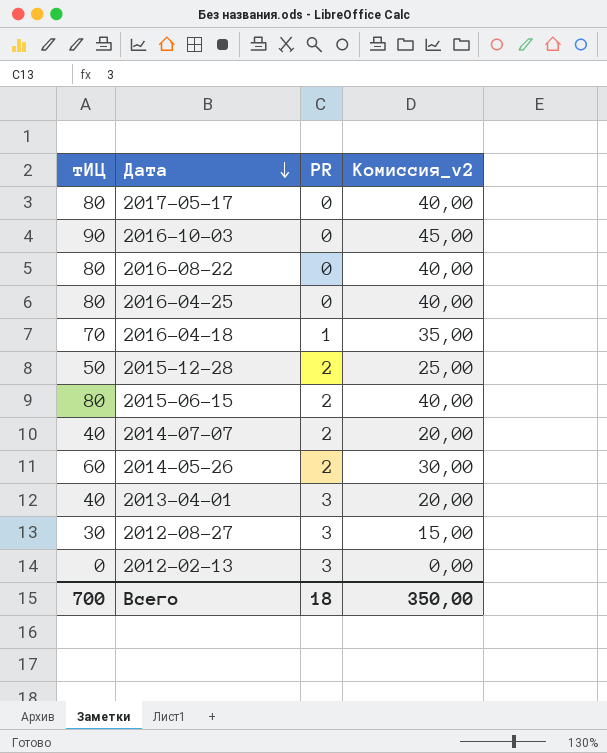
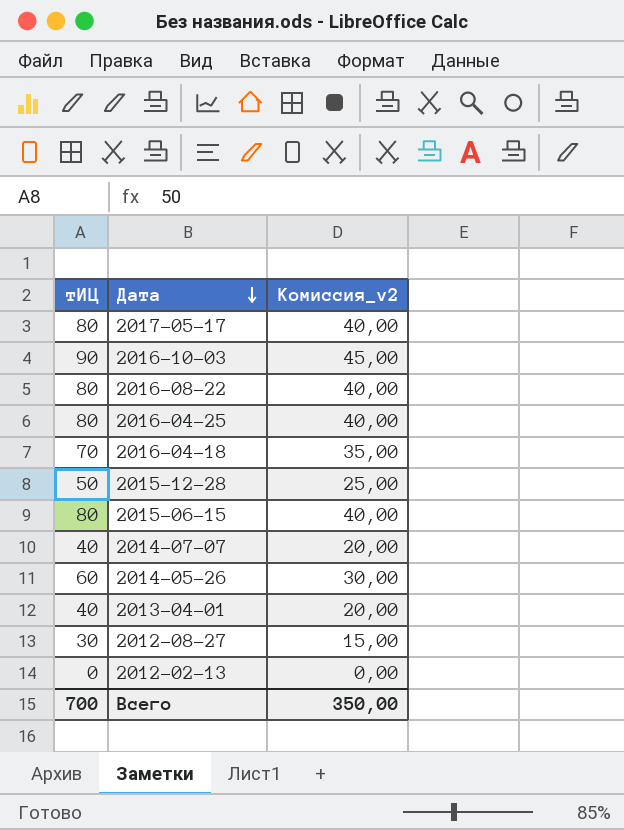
column PR | position: 3 -> none

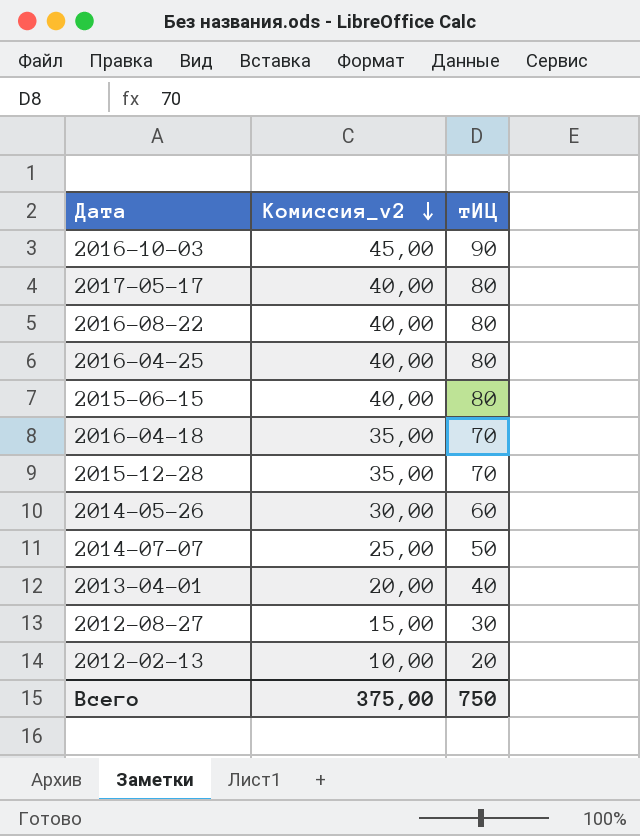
row order: Дата descending -> Комиссия_v2 descending
column тИЦ | position: 1 -> 3
2015-12-28 | Комиссия_v2: 25,00 -> 35,00
2015-12-28 | тИЦ: 50 -> 70
2014-07-07 | Комиссия_v2: 20,00 -> 25,00
2014-07-07 | тИЦ: 40 -> 50
2012-02-13 | Комиссия_v2: 0,00 -> 10,00
2012-02-13 | тИЦ: 0 -> 20
Всего | Комиссия_v2: 350,00 -> 375,00
Всего | тИЦ: 700 -> 750

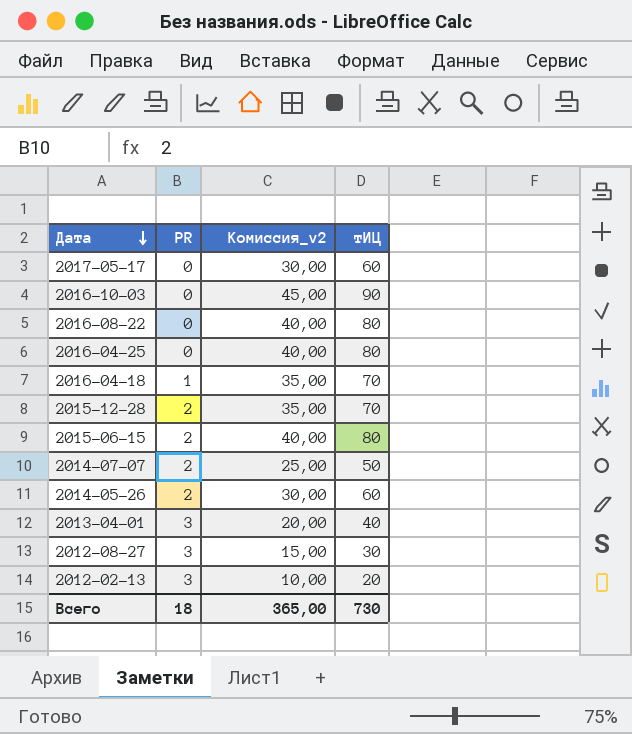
row order: Комиссия_v2 descending -> Дата descending
column PR | position: none -> 2
2017-05-17 | Комиссия_v2: 40,00 -> 30,00
2017-05-17 | тИЦ: 80 -> 60
Всего | Комиссия_v2: 375,00 -> 365,00
Всего | тИЦ: 750 -> 730

